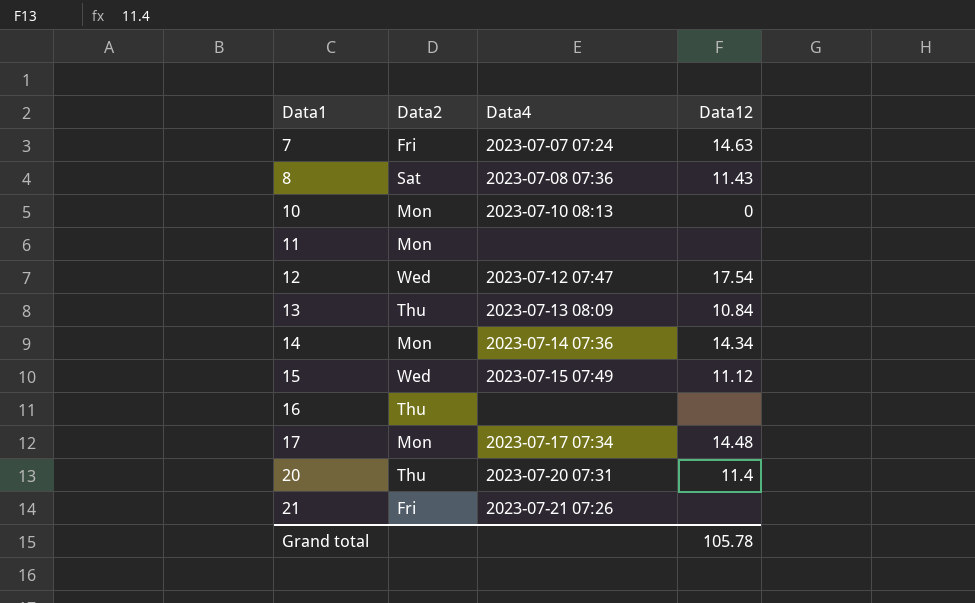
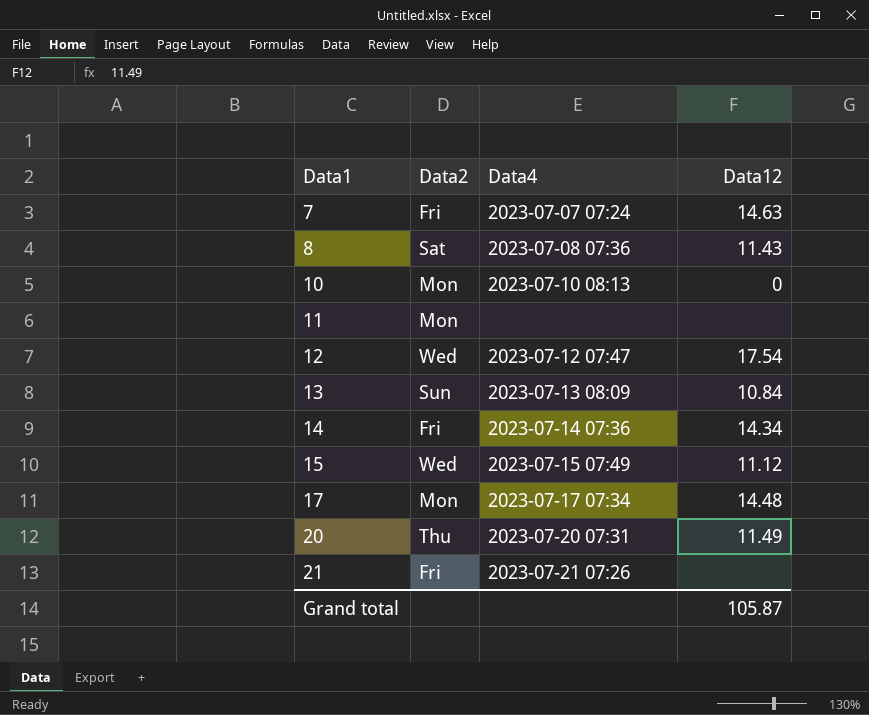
row 16: Thu | none | none -> none
13 | Data2: Thu -> Sun
14 | Data2: Mon -> Fri
20 | Data12: 11.4 -> 11.49
Grand total | Data12: 105.78 -> 105.87

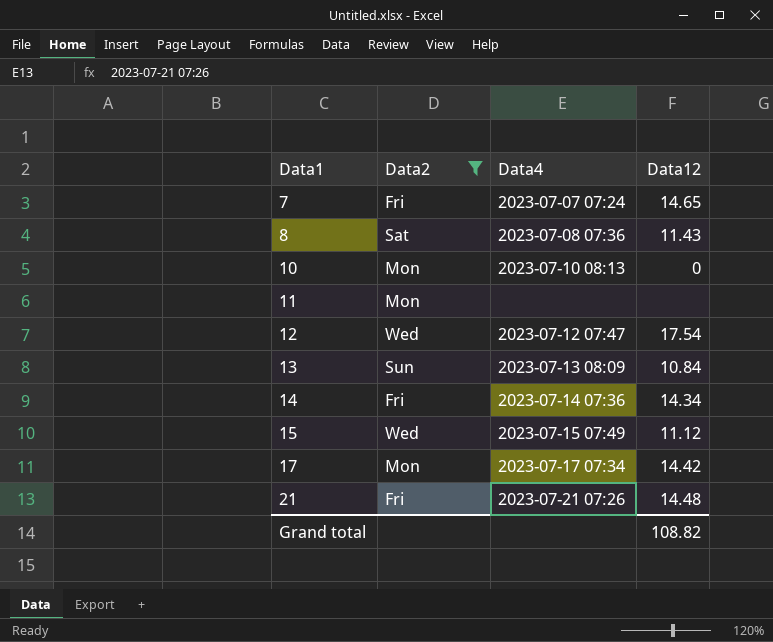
filter: none -> Data2 != Thu
7 | Data12: 14.63 -> 14.65
17 | Data12: 14.48 -> 14.42
21 | Data12: none -> 14.48
Grand total | Data12: 105.87 -> 108.82

